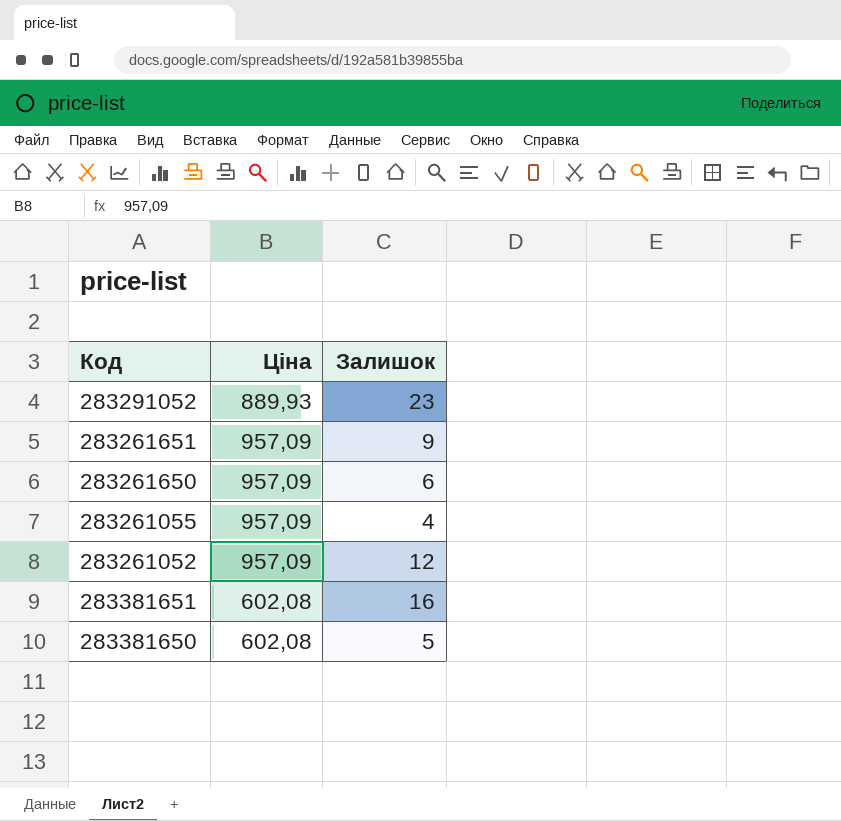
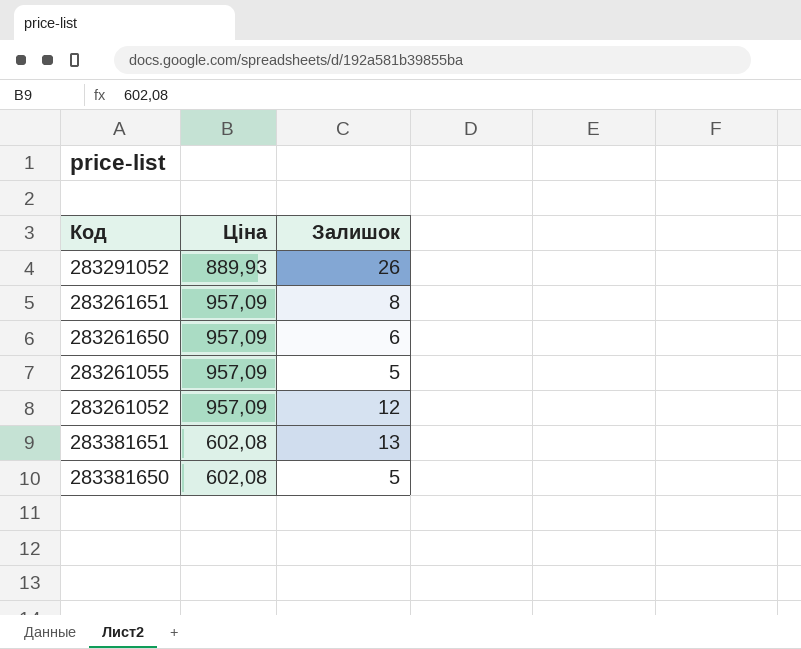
283291052 | Залишок: 23 -> 26
283261651 | Залишок: 9 -> 8
283261055 | Залишок: 4 -> 5
283381651 | Залишок: 16 -> 13

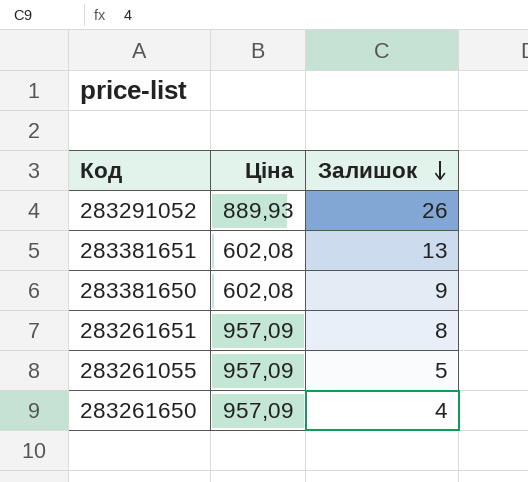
row order: none -> Залишок descending
row 283261052: 957,09 | 12 -> none
283381650 | Залишок: 5 -> 9
283261650 | Залишок: 6 -> 4

